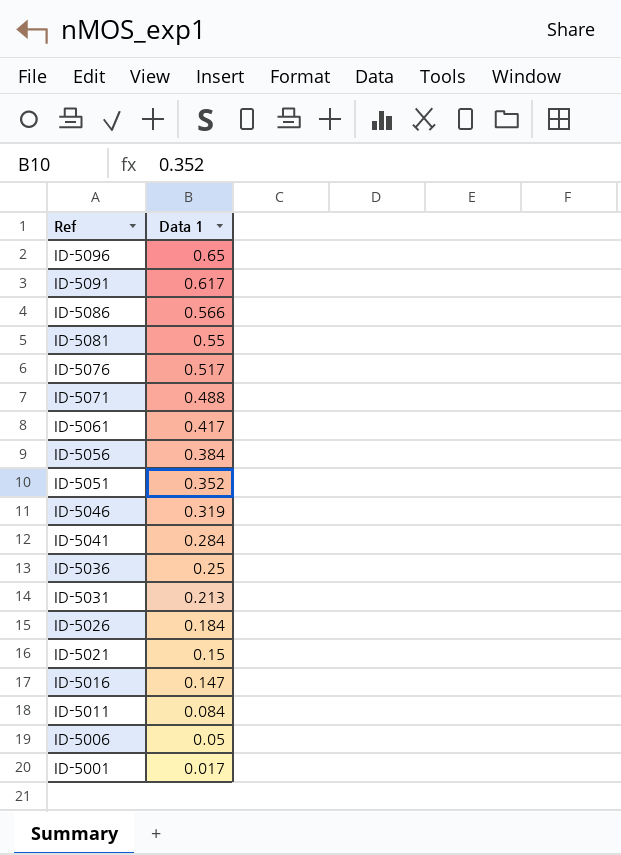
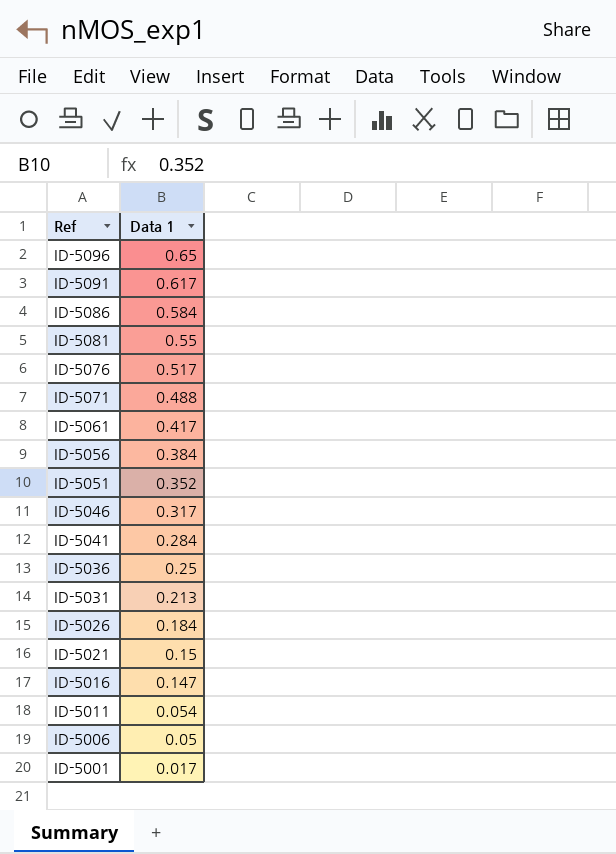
ID-5086 | Data 1: 0.566 -> 0.584
ID-5046 | Data 1: 0.319 -> 0.317
ID-5011 | Data 1: 0.084 -> 0.054

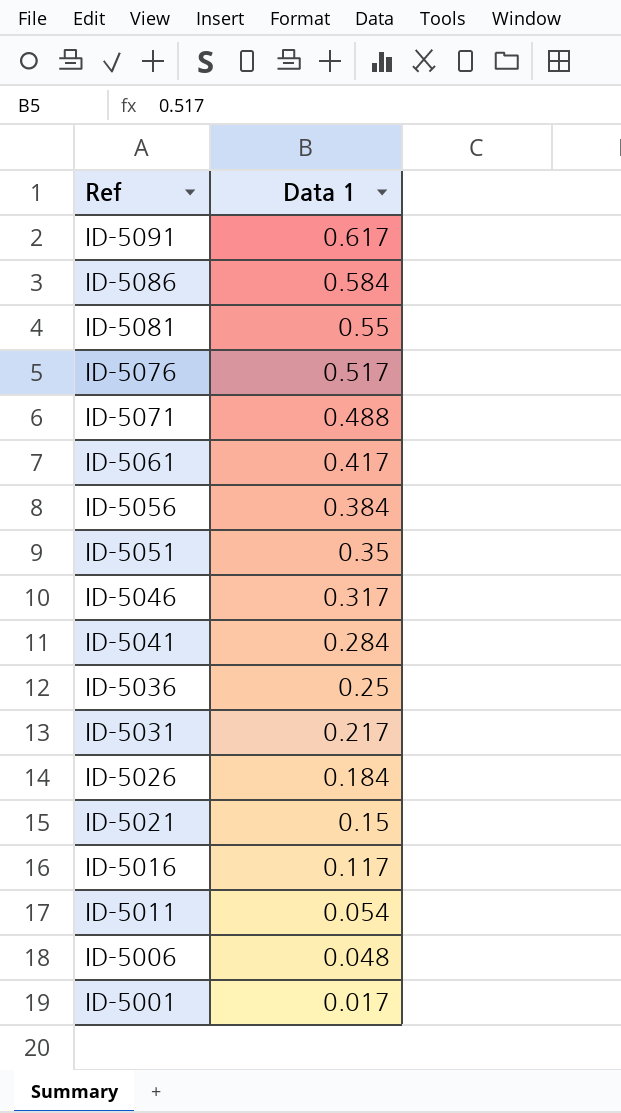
row ID-5096: 0.65 -> none
ID-5051 | Data 1: 0.352 -> 0.35
ID-5031 | Data 1: 0.213 -> 0.217
ID-5016 | Data 1: 0.147 -> 0.117
ID-5006 | Data 1: 0.05 -> 0.048

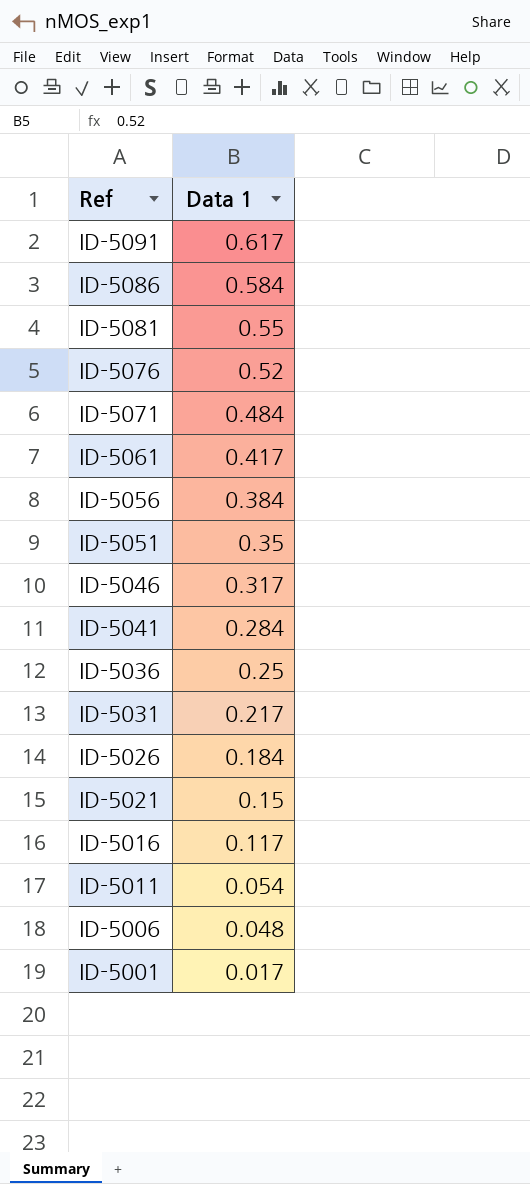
ID-5076 | Data 1: 0.517 -> 0.52
ID-5071 | Data 1: 0.488 -> 0.484

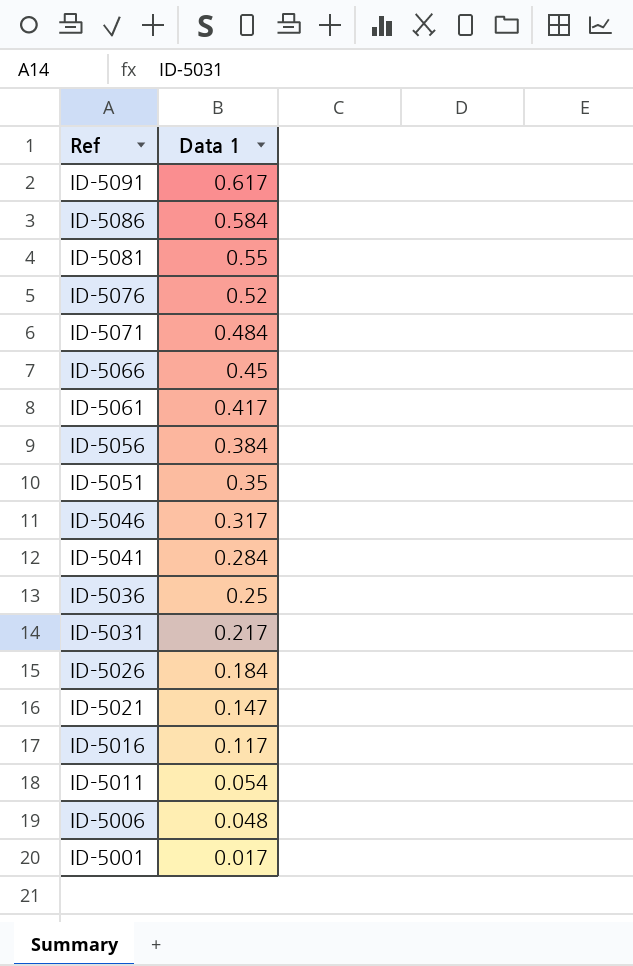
row ID-5066: none -> 0.45
ID-5021 | Data 1: 0.15 -> 0.147

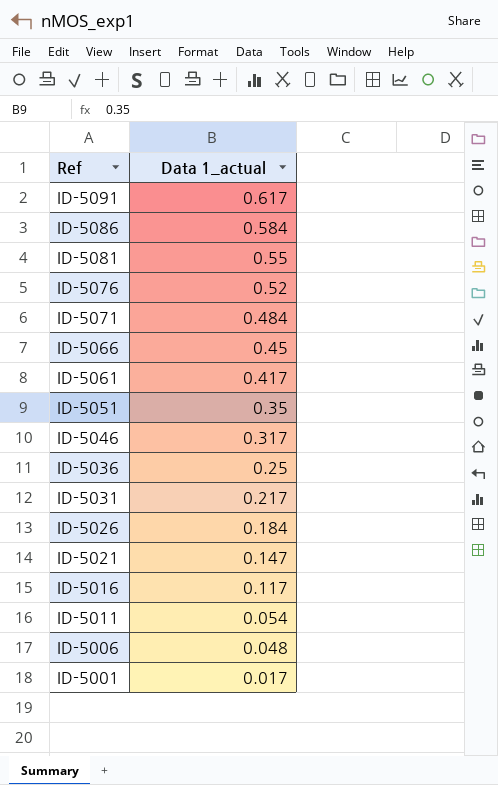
column name: Data 1 -> Data 1_actual
row ID-5056: 0.384 -> none
row ID-5041: 0.284 -> none

